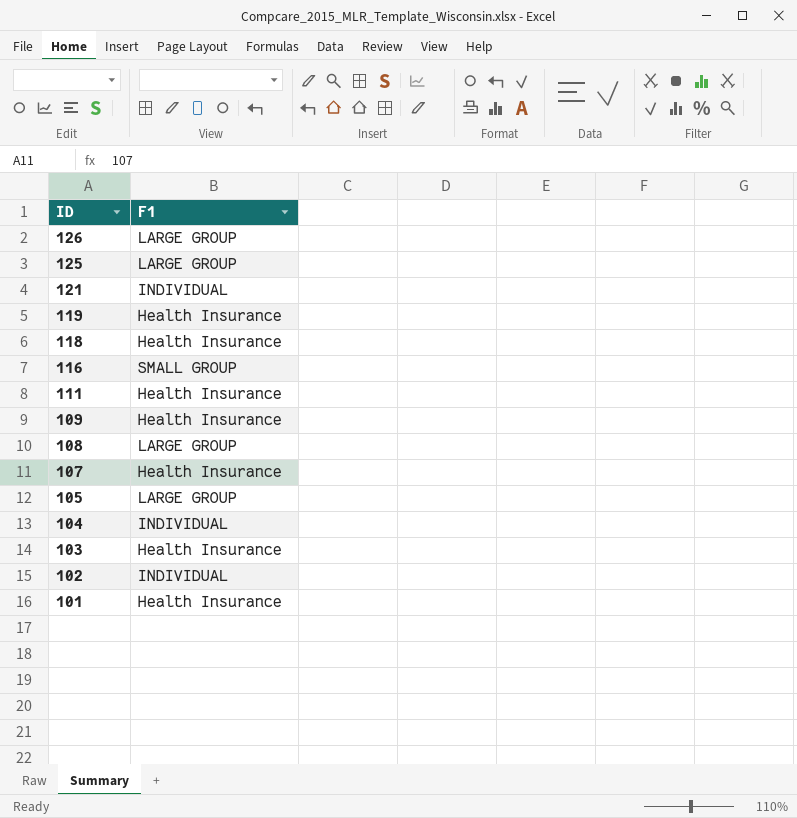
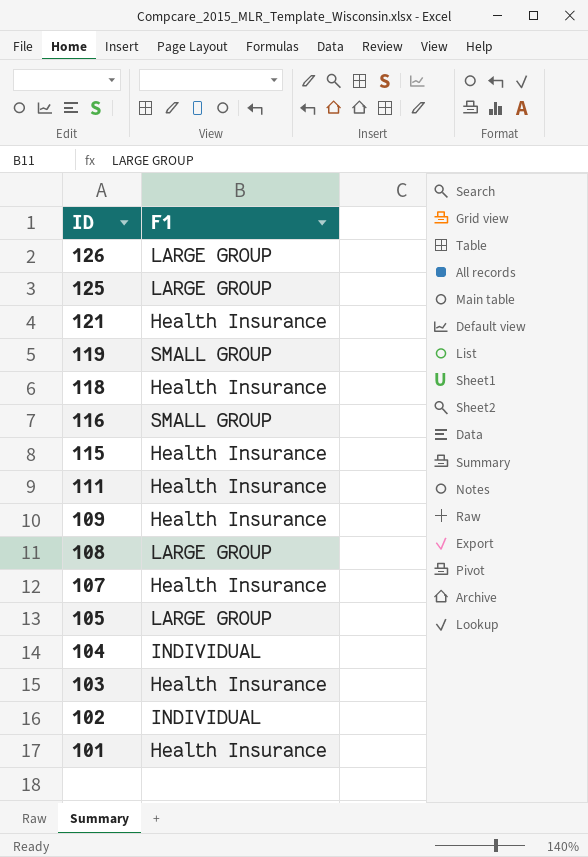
121 | F1: INDIVIDUAL -> Health Insurance
119 | F1: Health Insurance -> SMALL GROUP
row 115: none -> Health Insurance

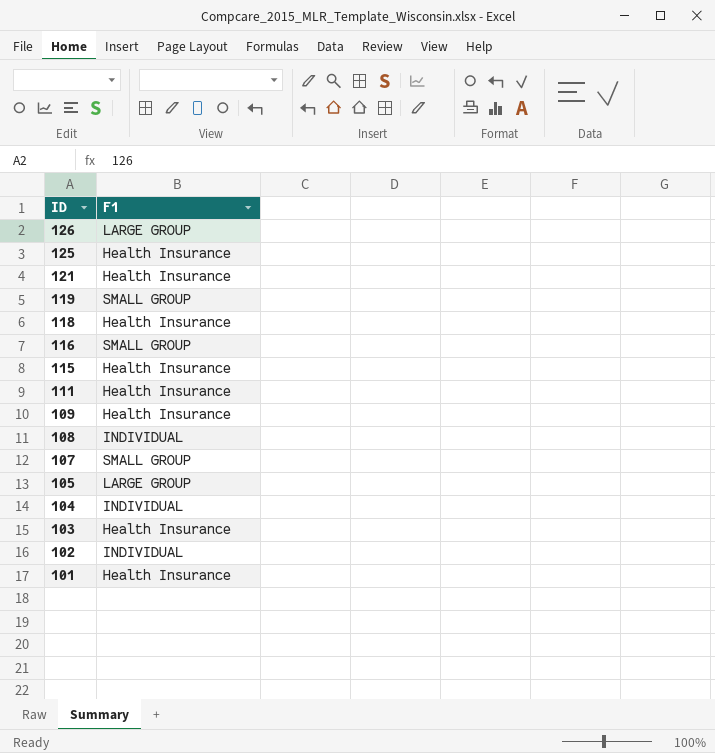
125 | F1: LARGE GROUP -> Health Insurance
108 | F1: LARGE GROUP -> INDIVIDUAL
107 | F1: Health Insurance -> SMALL GROUP

